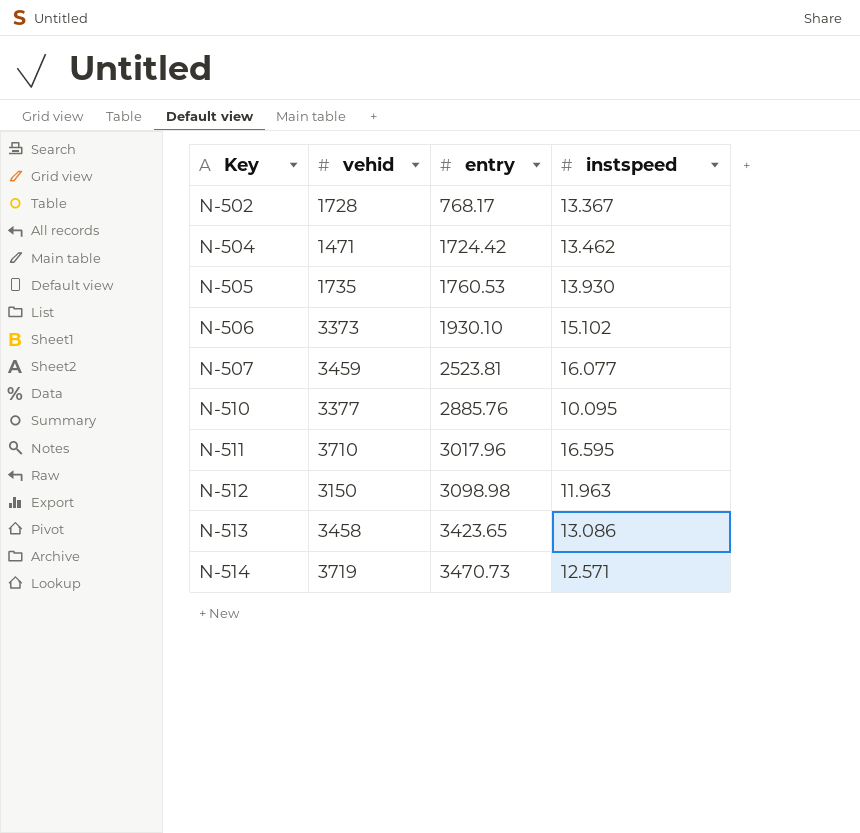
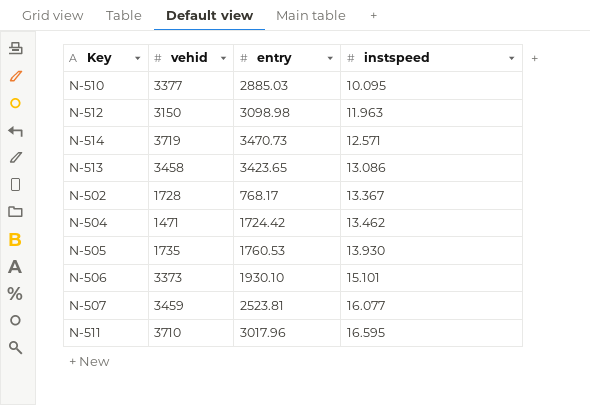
row order: Key ascending -> instspeed ascending
N-510 | entry: 2885.76 -> 2885.03
N-506 | instspeed: 15.102 -> 15.101

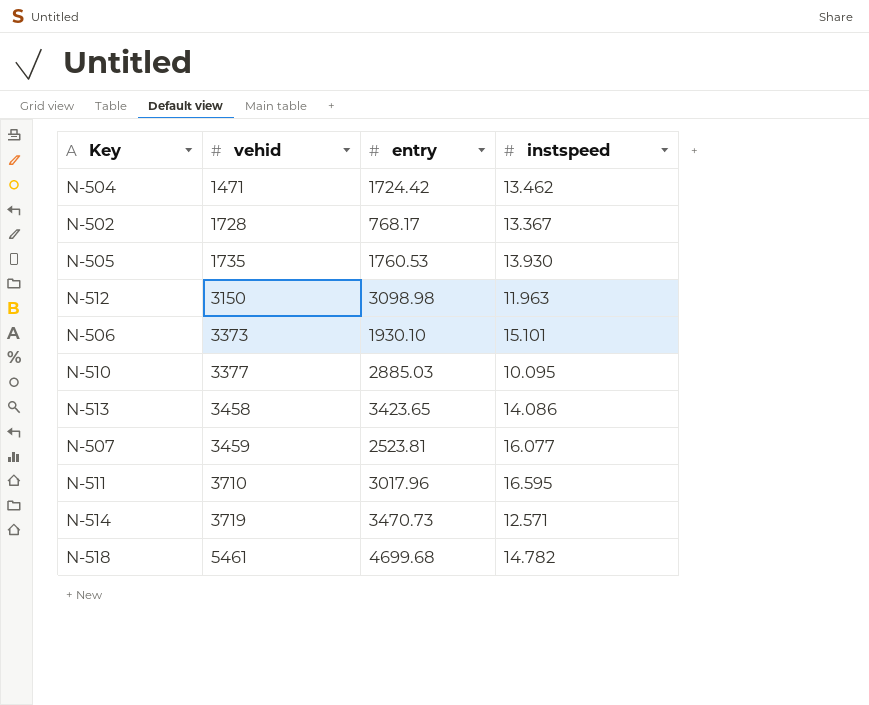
row order: instspeed ascending -> vehid ascending
N-513 | instspeed: 13.086 -> 14.086
row N-518: none -> 5461 | 4699.68 | 14.782

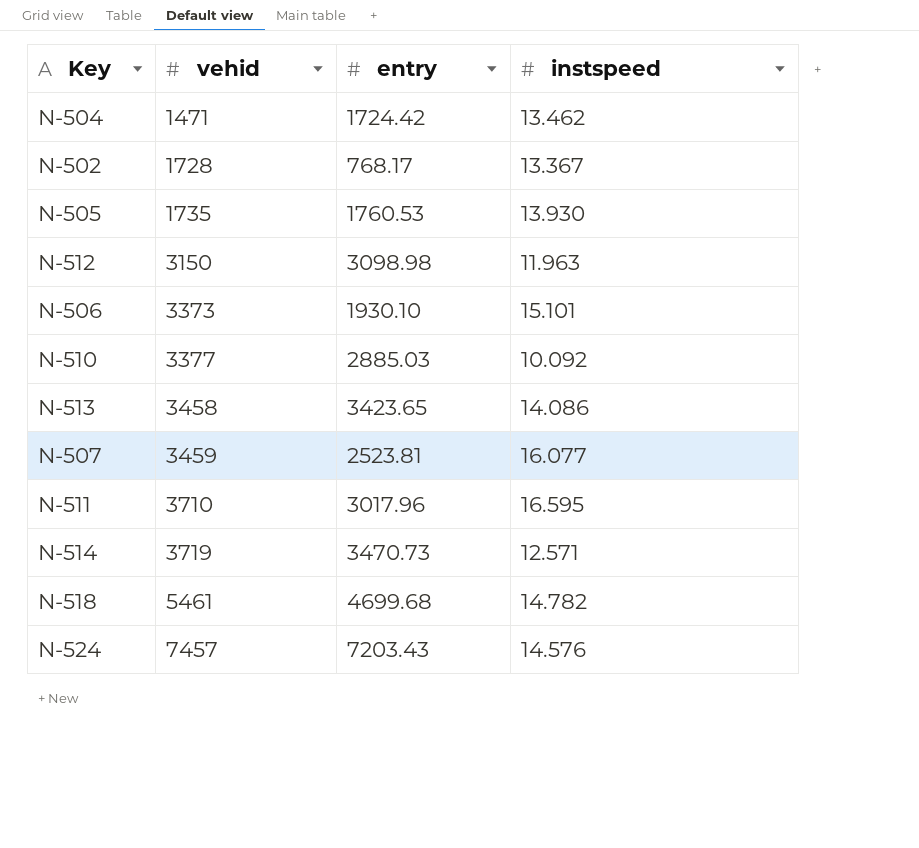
N-510 | instspeed: 10.095 -> 10.092
row N-524: none -> 7457 | 7203.43 | 14.576

